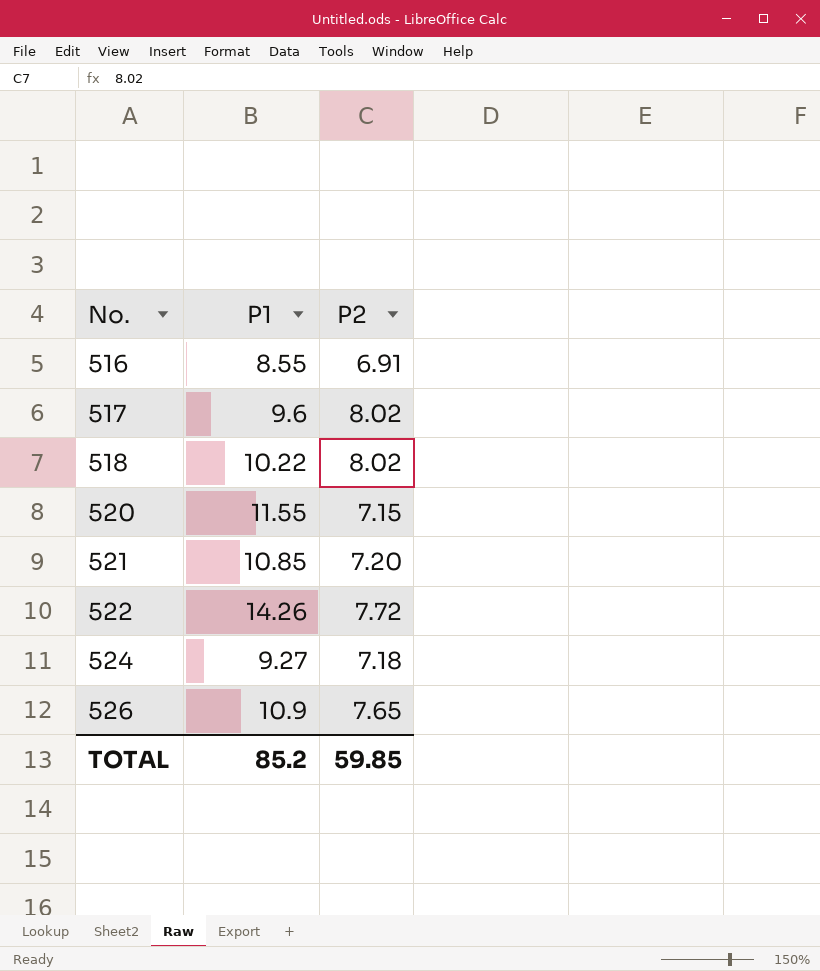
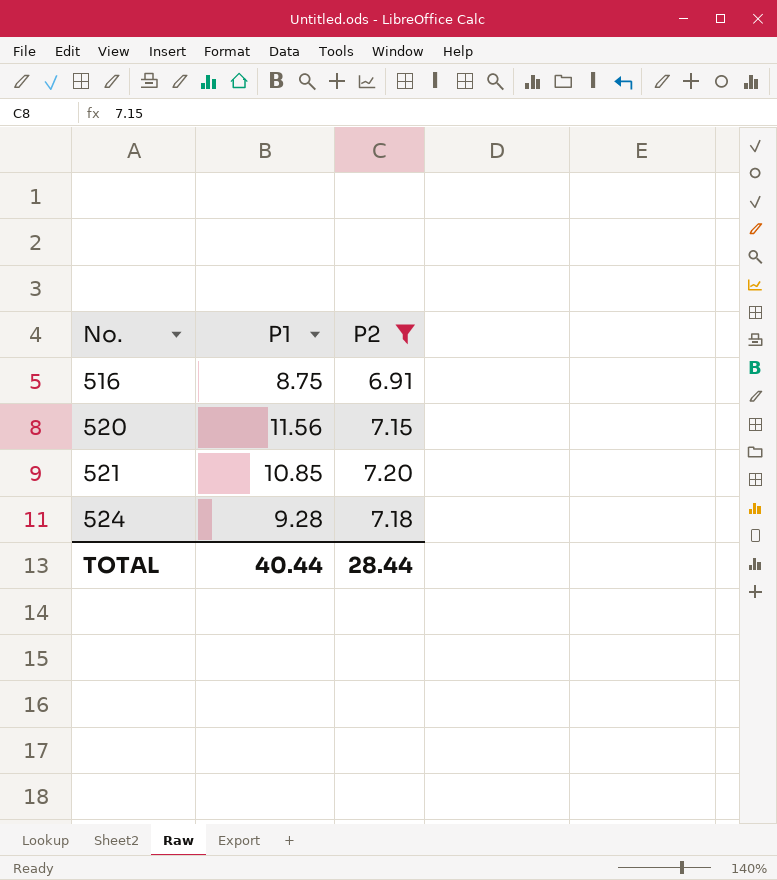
filter: none -> P2 <= 7.20
516 | P1: 8.55 -> 8.75
520 | P1: 11.55 -> 11.56
524 | P1: 9.27 -> 9.28
TOTAL | P1: 85.2 -> 40.44
TOTAL | P2: 59.85 -> 28.44

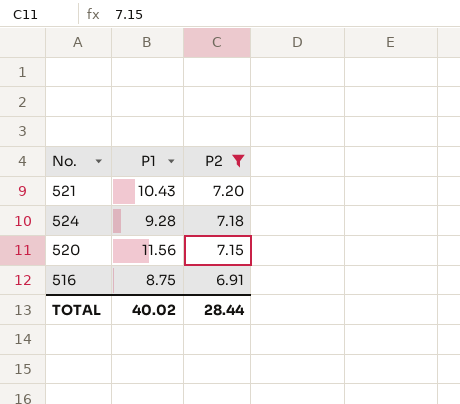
row order: No. ascending -> P2 descending
521 | P1: 10.85 -> 10.43
TOTAL | P1: 40.44 -> 40.02

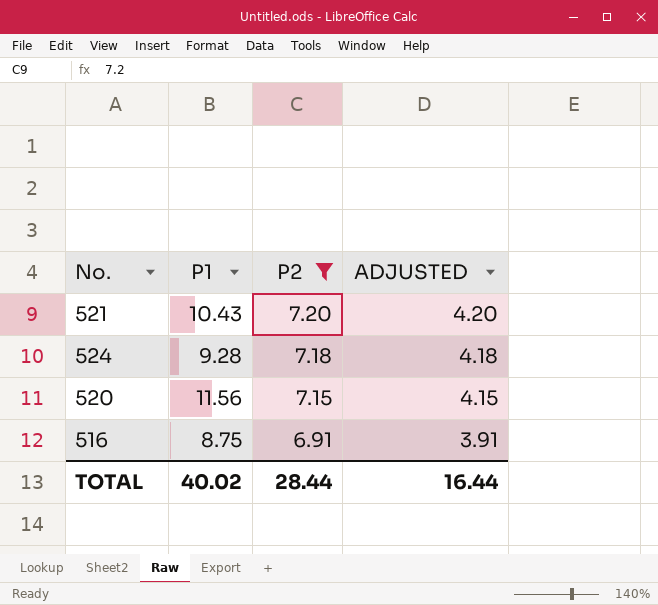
column ADJUSTED | formula: none -> [P2] - 3

